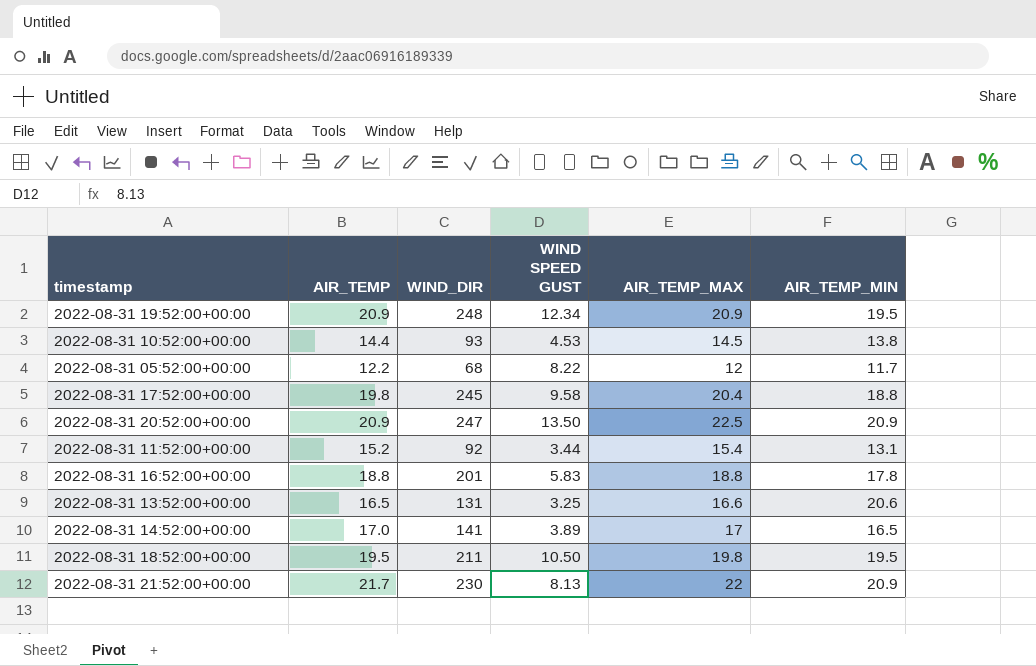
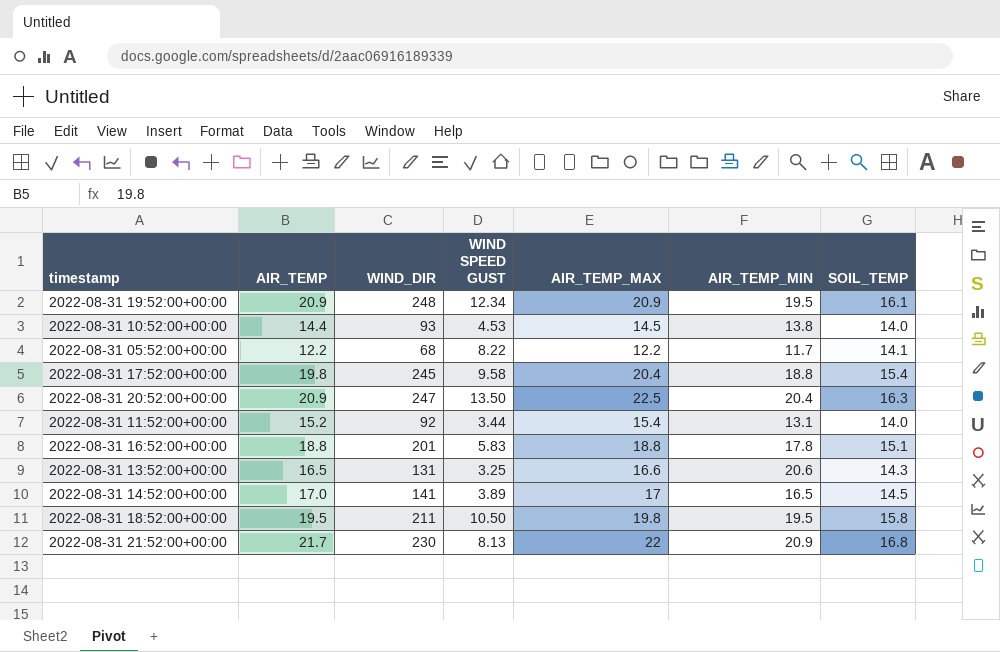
column SOIL_TEMP | position: none -> 7
2022-08-31 05:52:00+00:00 | AIR_TEMP_MAX: 12 -> 12.2
2022-08-31 20:52:00+00:00 | AIR_TEMP_MIN: 20.9 -> 20.4

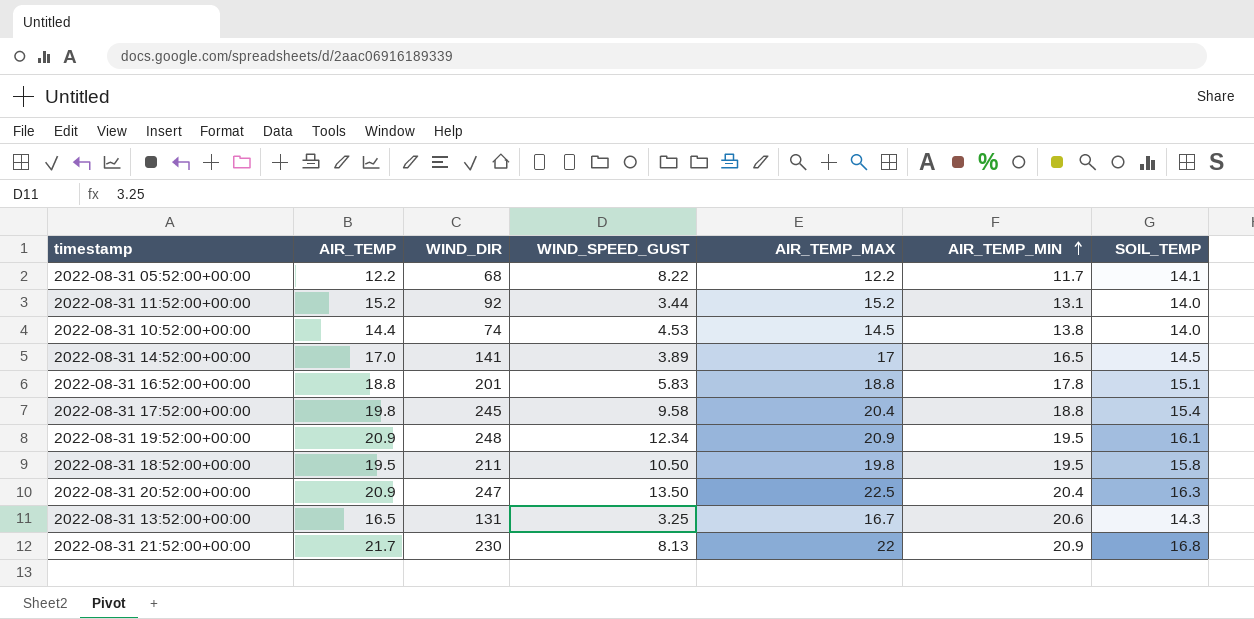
row order: none -> AIR_TEMP_MIN ascending
column name: WIND SPEED GUST -> WIND_SPEED_GUST
2022-08-31 11:52:00+00:00 | AIR_TEMP_MAX: 15.4 -> 15.2
2022-08-31 10:52:00+00:00 | WIND_DIR: 93 -> 74
2022-08-31 13:52:00+00:00 | AIR_TEMP_MAX: 16.6 -> 16.7

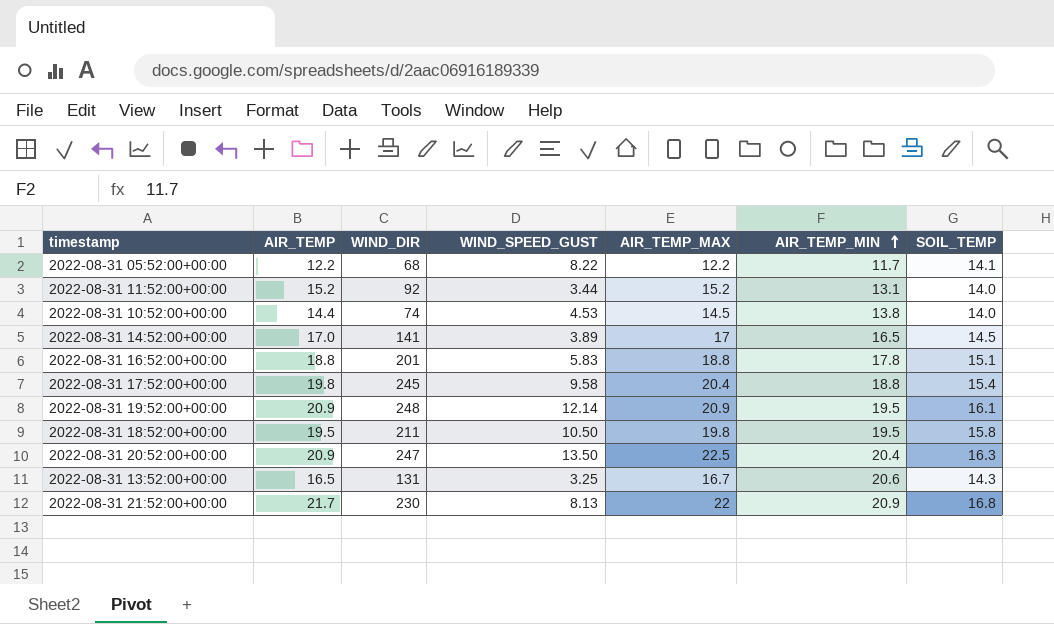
2022-08-31 19:52:00+00:00 | WIND_SPEED_GUST: 12.34 -> 12.14

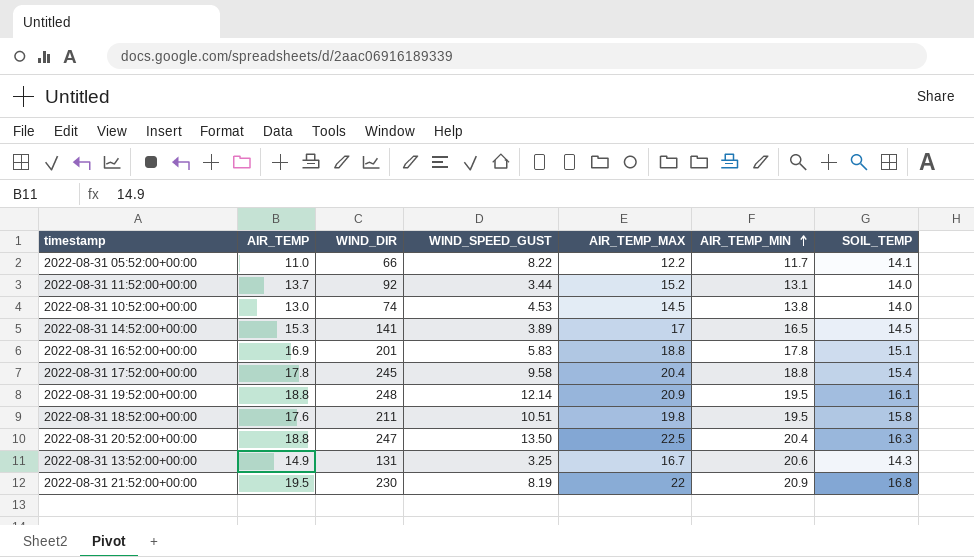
2022-08-31 05:52:00+00:00 | AIR_TEMP: 12.2 -> 11.0
2022-08-31 05:52:00+00:00 | WIND_DIR: 68 -> 66
2022-08-31 11:52:00+00:00 | AIR_TEMP: 15.2 -> 13.7
2022-08-31 10:52:00+00:00 | AIR_TEMP: 14.4 -> 13.0
2022-08-31 14:52:00+00:00 | AIR_TEMP: 17.0 -> 15.3
2022-08-31 16:52:00+00:00 | AIR_TEMP: 18.8 -> 16.9
2022-08-31 17:52:00+00:00 | AIR_TEMP: 19.8 -> 17.8
2022-08-31 19:52:00+00:00 | AIR_TEMP: 20.9 -> 18.8
2022-08-31 18:52:00+00:00 | AIR_TEMP: 19.5 -> 17.6
2022-08-31 18:52:00+00:00 | WIND_SPEED_GUST: 10.50 -> 10.51
2022-08-31 20:52:00+00:00 | AIR_TEMP: 20.9 -> 18.8
2022-08-31 13:52:00+00:00 | AIR_TEMP: 16.5 -> 14.9
2022-08-31 21:52:00+00:00 | AIR_TEMP: 21.7 -> 19.5
2022-08-31 21:52:00+00:00 | WIND_SPEED_GUST: 8.13 -> 8.19

